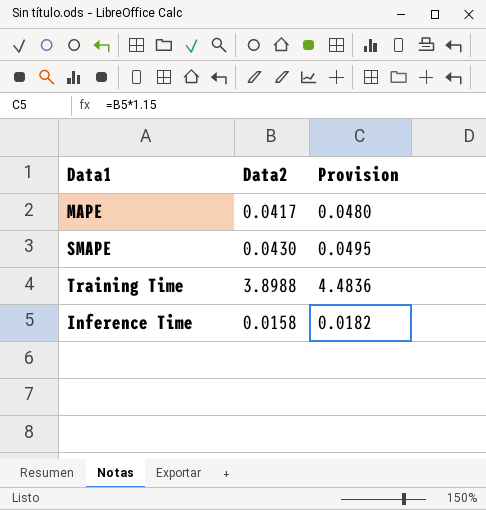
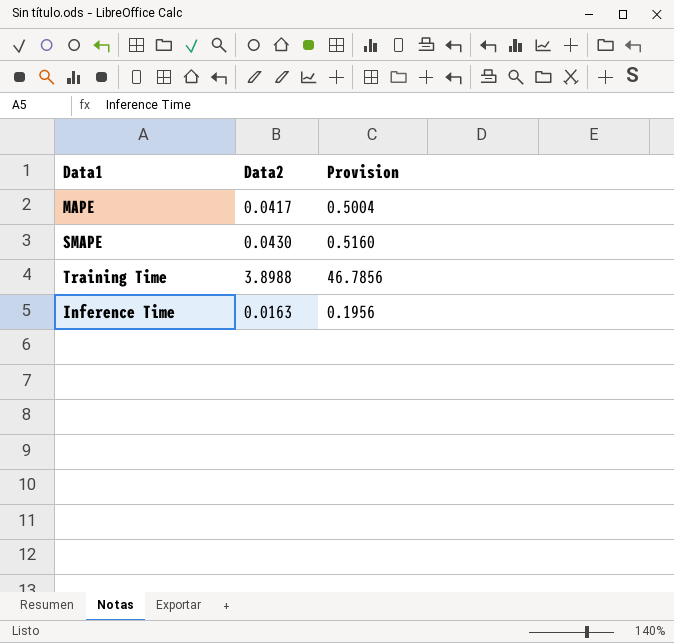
column Provision | formula: [Data2] * 1.15 -> [Data2] * 12
Inference Time | Data2: 0.0158 -> 0.0163

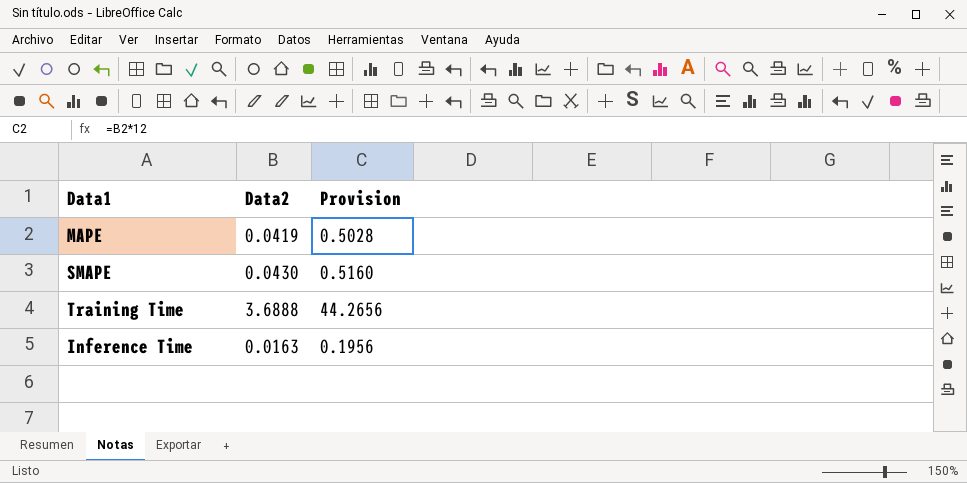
MAPE | Data2: 0.0417 -> 0.0419
MAPE | Provision: 0.5004 -> 0.5028
Training Time | Data2: 3.8988 -> 3.6888
Training Time | Provision: 46.7856 -> 44.2656

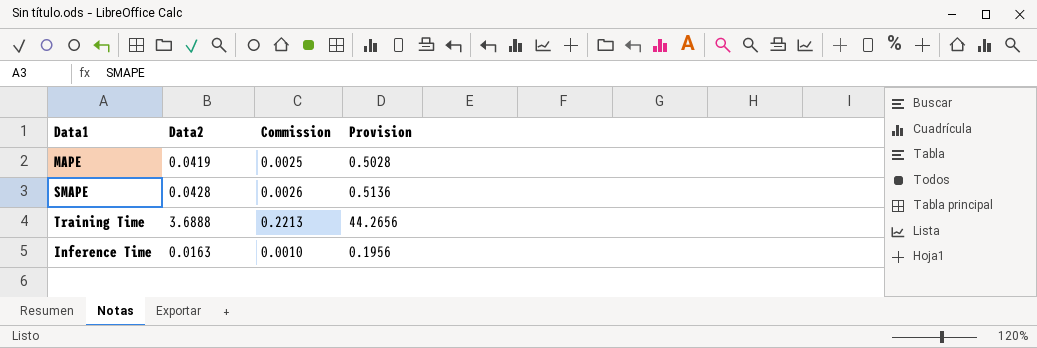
column Commission | formula: none -> [Data2] * 0.06
SMAPE | Data2: 0.0430 -> 0.0428
SMAPE | Provision: 0.5160 -> 0.5136

